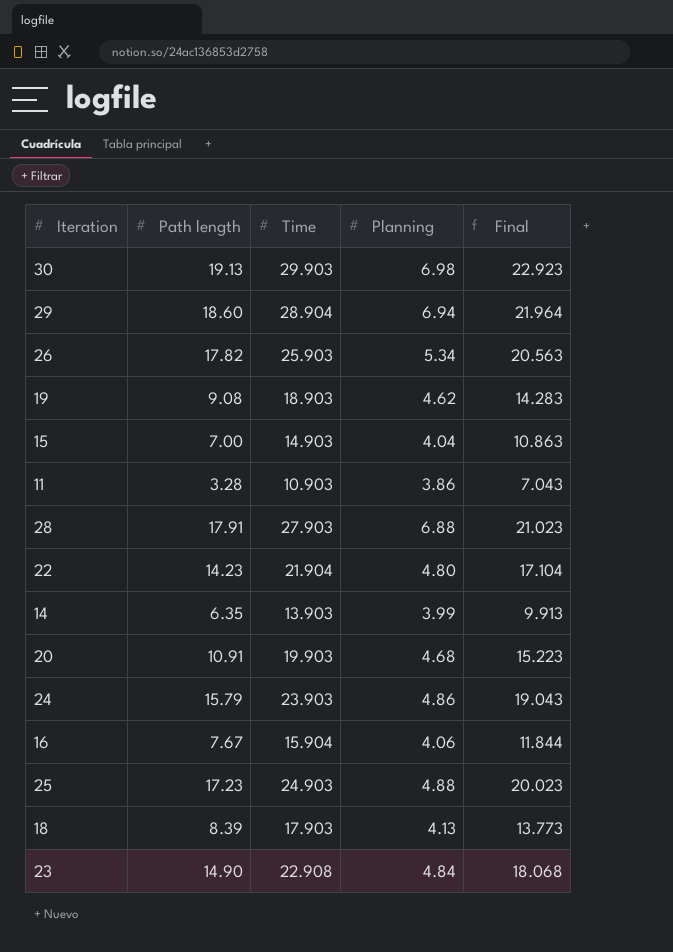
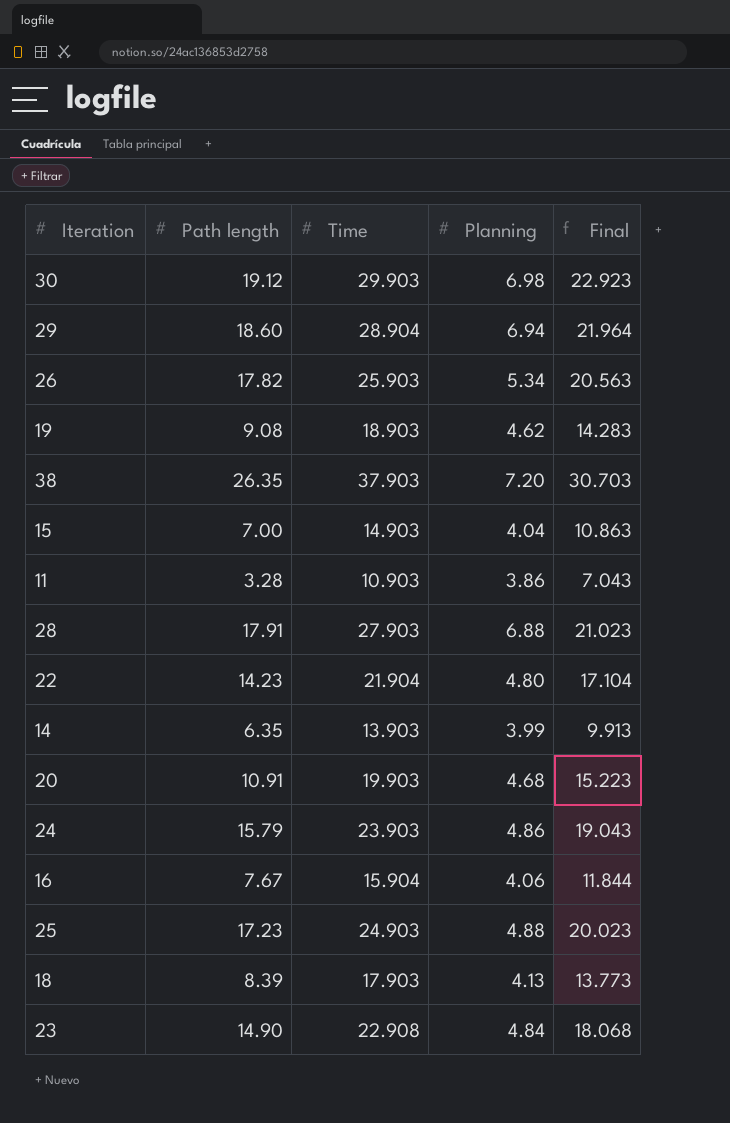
30 | Path length: 19.13 -> 19.12
row 38: none -> 26.35 | 37.903 | 7.20 | 30.703

